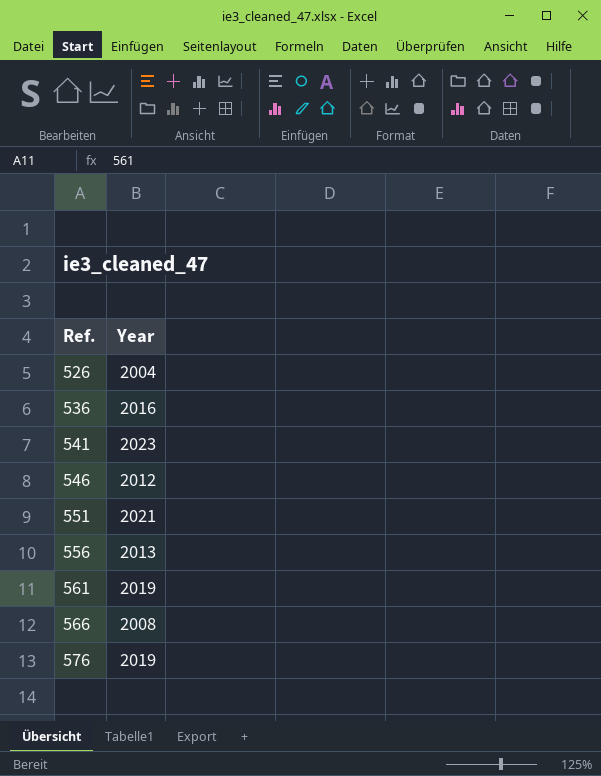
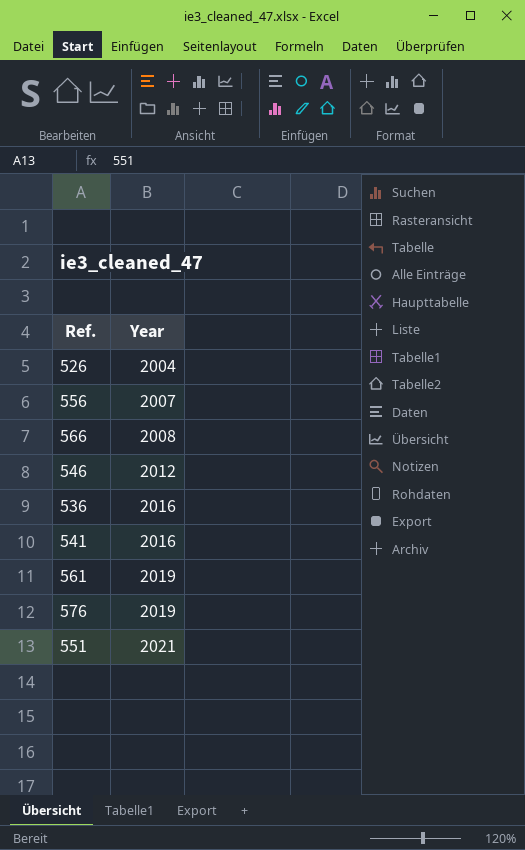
row order: Ref. ascending -> Year ascending
556 | Year: 2013 -> 2007
541 | Year: 2023 -> 2016

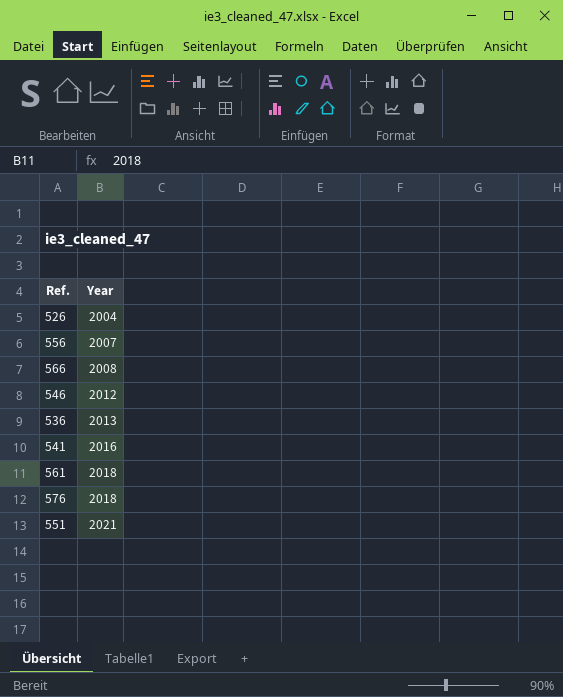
536 | Year: 2016 -> 2013
561 | Year: 2019 -> 2018
576 | Year: 2019 -> 2018

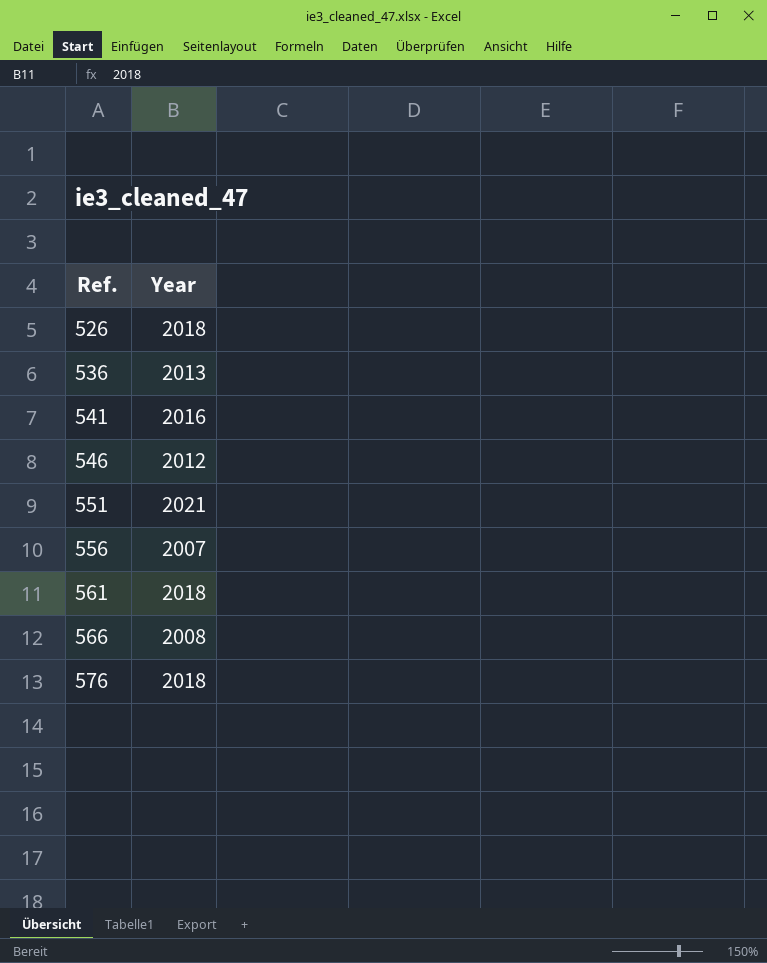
row order: Year ascending -> Ref. ascending
526 | Year: 2004 -> 2018

